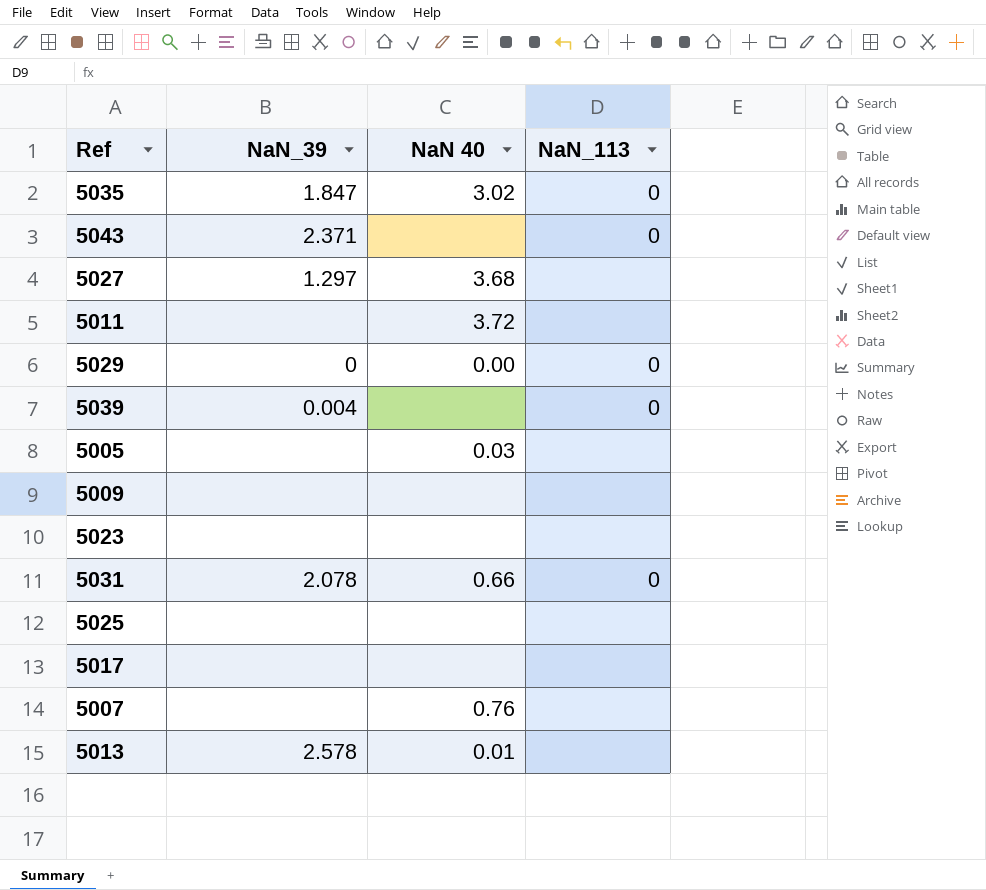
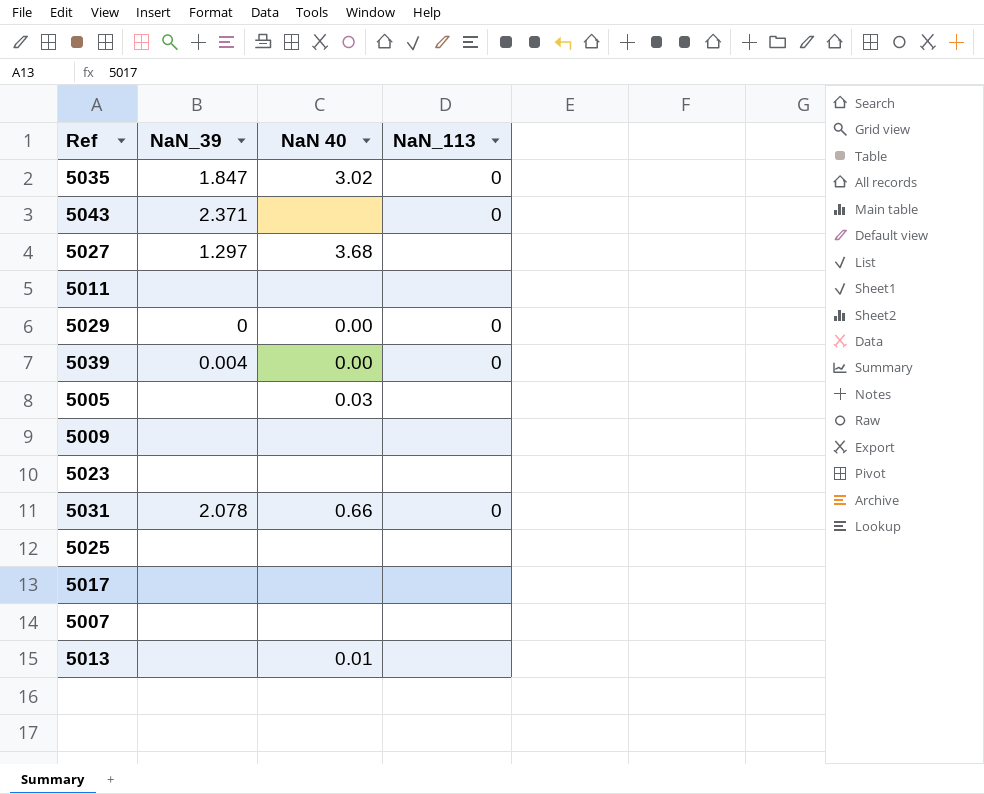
5011 | NaN 40: 3.72 -> none
5039 | NaN 40: none -> 0.00
5007 | NaN 40: 0.76 -> none
5013 | NaN_39: 2.578 -> none

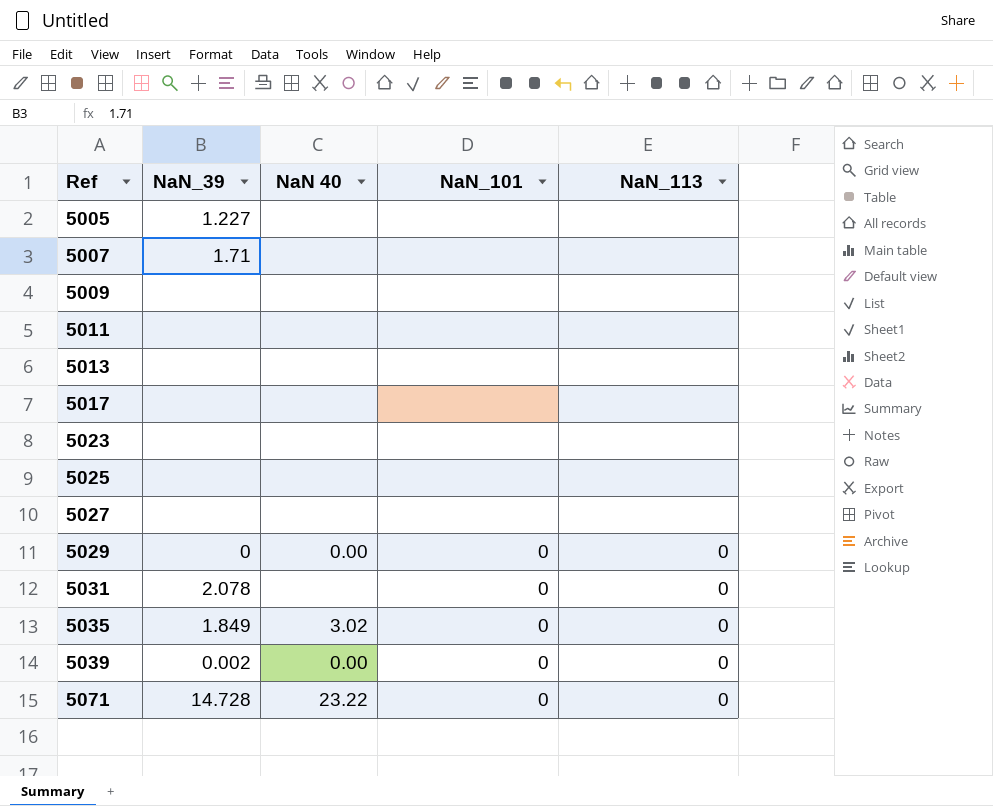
row order: none -> Ref ascending
column NaN_101 | position: none -> 4
row 5043: 2.371 | none | 0 -> none
5005 | NaN_39: none -> 1.227
5005 | NaN 40: 0.03 -> none
5007 | NaN_39: none -> 1.71
5013 | NaN 40: 0.01 -> none
5027 | NaN_39: 1.297 -> none
5027 | NaN 40: 3.68 -> none
5031 | NaN 40: 0.66 -> none
5035 | NaN_39: 1.847 -> 1.849
5039 | NaN_39: 0.004 -> 0.002
row 5071: none -> 14.728 | 23.22 | 0 | 0

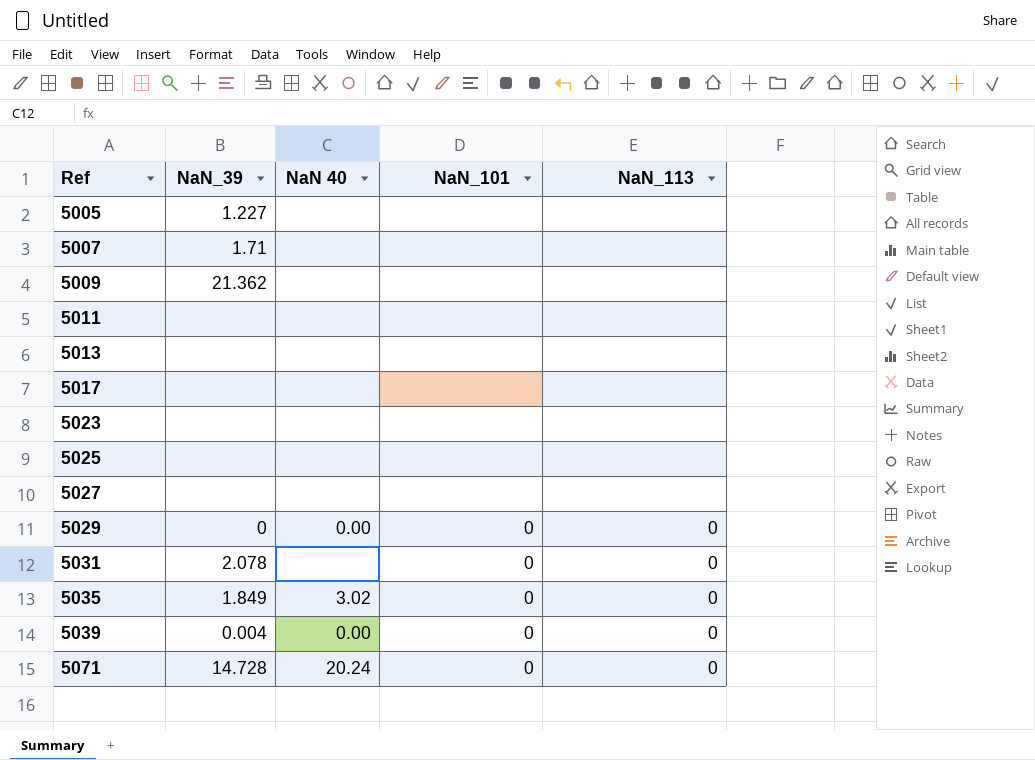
5009 | NaN_39: none -> 21.362
5039 | NaN_39: 0.002 -> 0.004
5071 | NaN 40: 23.22 -> 20.24

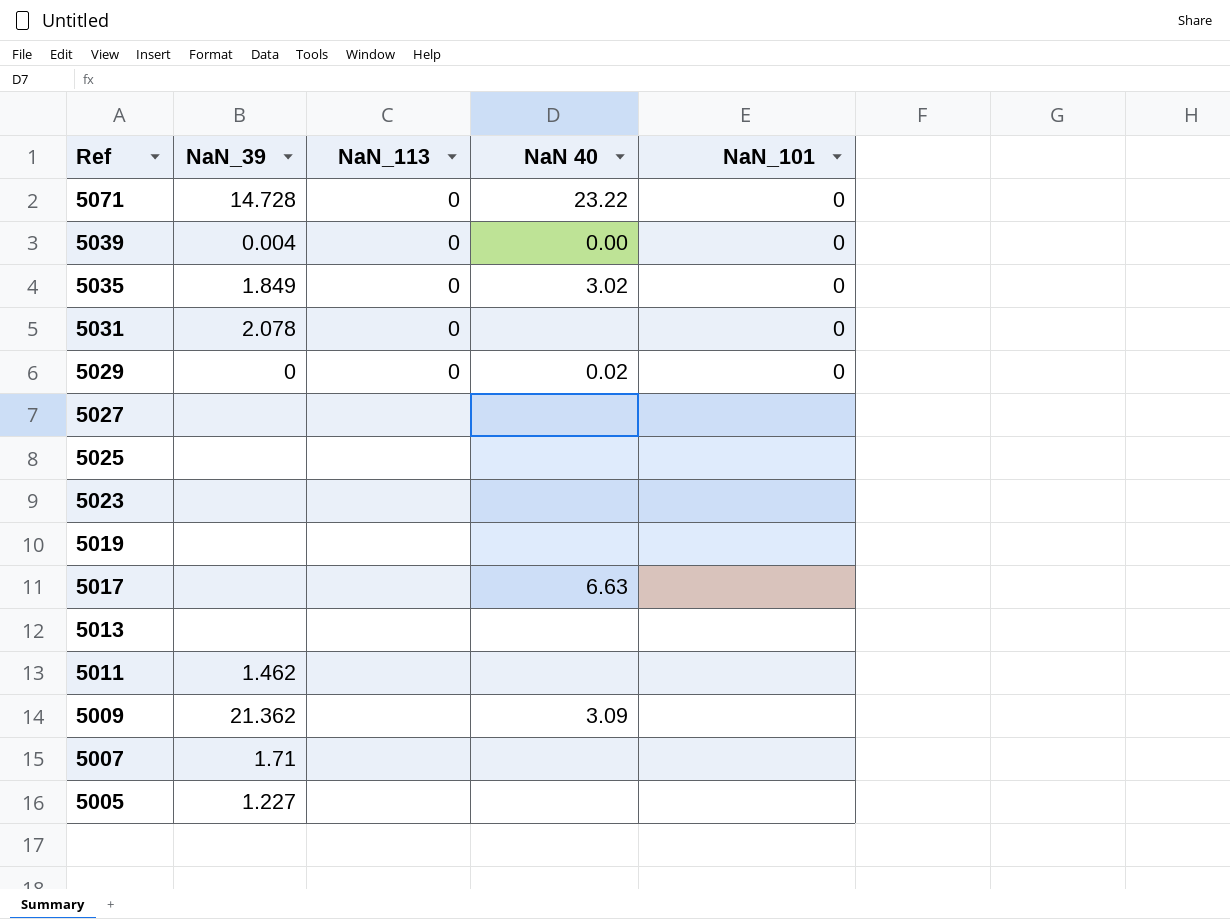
row order: Ref ascending -> Ref descending
column NaN_113 | position: 5 -> 3
5071 | NaN 40: 20.24 -> 23.22
5029 | NaN 40: 0.00 -> 0.02
row 5019: none -> none | none | none | none
5017 | NaN 40: none -> 6.63
5011 | NaN_39: none -> 1.462
5009 | NaN 40: none -> 3.09

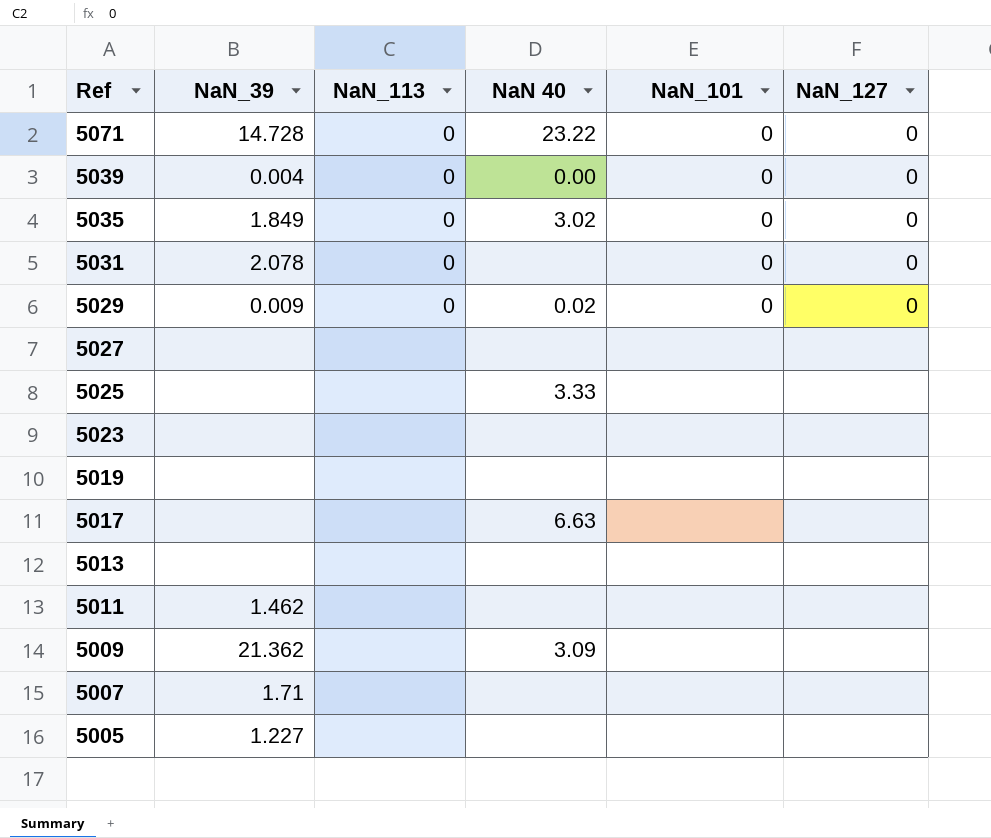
column NaN_127 | position: none -> 6
5029 | NaN_39: 0 -> 0.009
5025 | NaN 40: none -> 3.33

